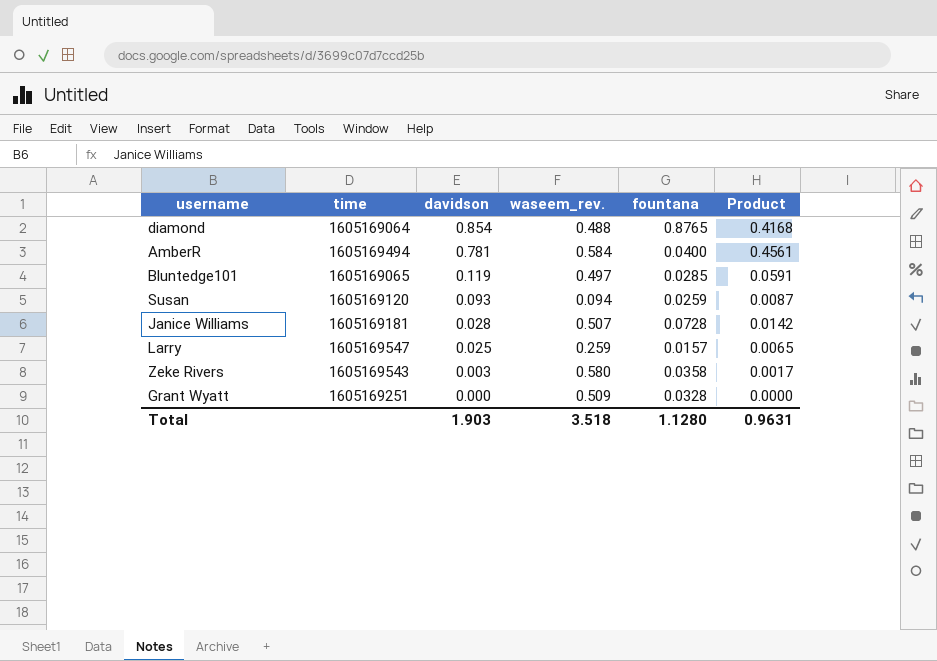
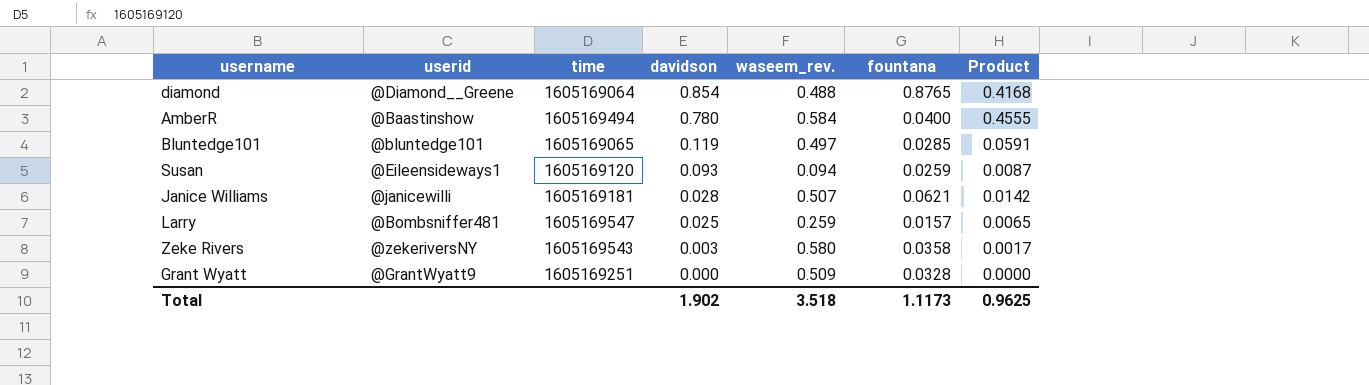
column userid | position: none -> 2
AmberR | davidson: 0.781 -> 0.780
AmberR | Product: 0.4561 -> 0.4555
Janice Williams | fountana: 0.0728 -> 0.0621
Total | davidson: 1.903 -> 1.902
Total | fountana: 1.1280 -> 1.1173
Total | Product: 0.9631 -> 0.9625

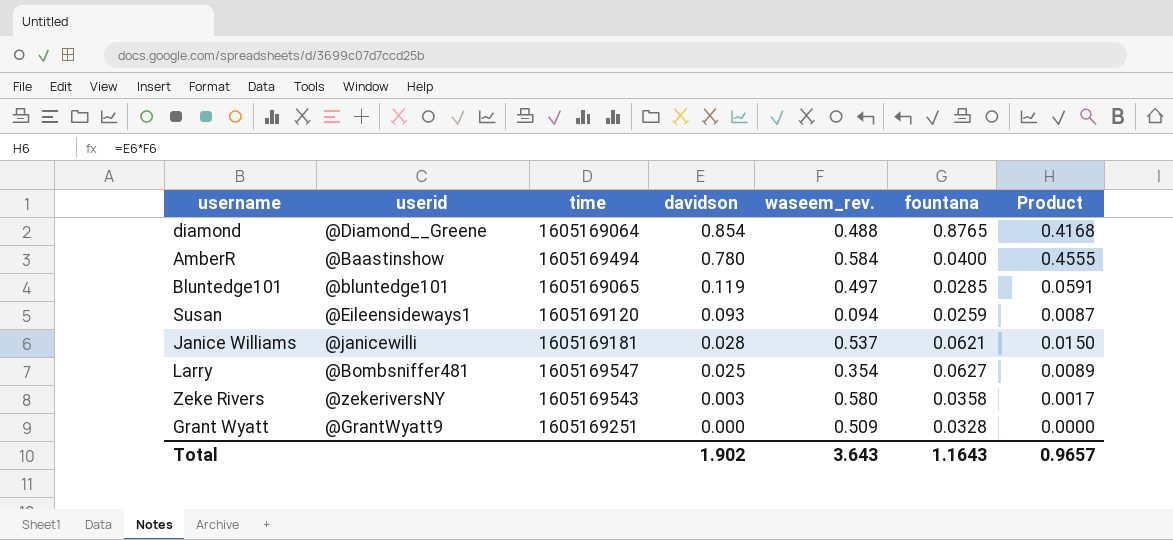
Janice Williams | waseem_rev.: 0.507 -> 0.537
Janice Williams | Product: 0.0142 -> 0.0150
Larry | waseem_rev.: 0.259 -> 0.354
Larry | fountana: 0.0157 -> 0.0627
Larry | Product: 0.0065 -> 0.0089
Total | waseem_rev.: 3.518 -> 3.643
Total | fountana: 1.1173 -> 1.1643
Total | Product: 0.9625 -> 0.9657

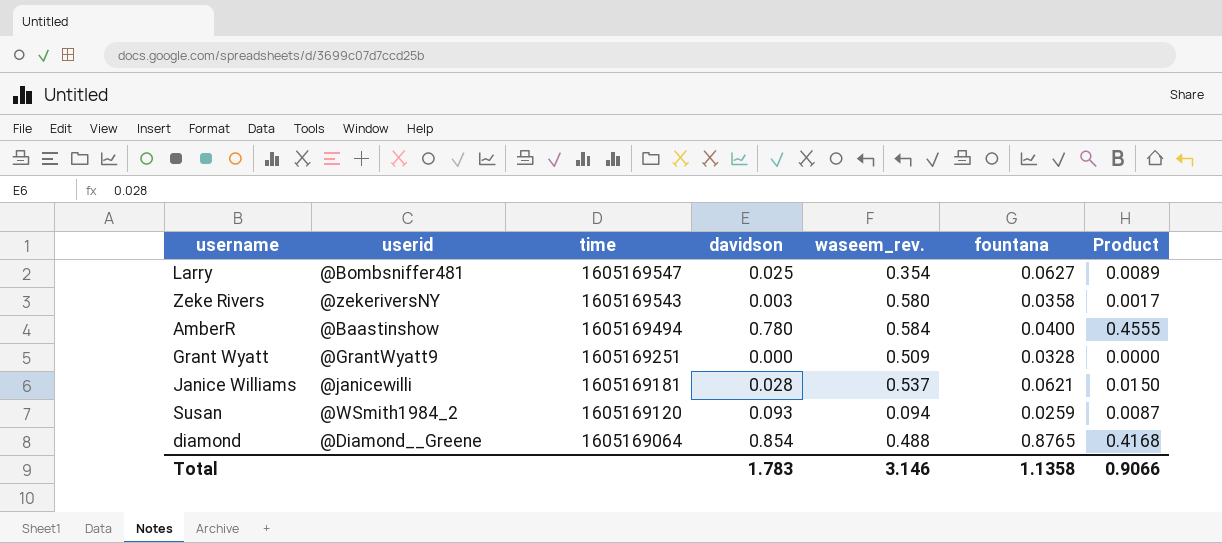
row order: davidson descending -> time descending
row Bluntedge101: @bluntedge101 | 1605169065 | 0.119 | 0.497 | 0.0285 | 0.0591 -> none
Susan | userid: @Eileensideways1 -> @WSmith1984_2
Total | davidson: 1.902 -> 1.783
Total | waseem_rev.: 3.643 -> 3.146
Total | fountana: 1.1643 -> 1.1358
Total | Product: 0.9657 -> 0.9066

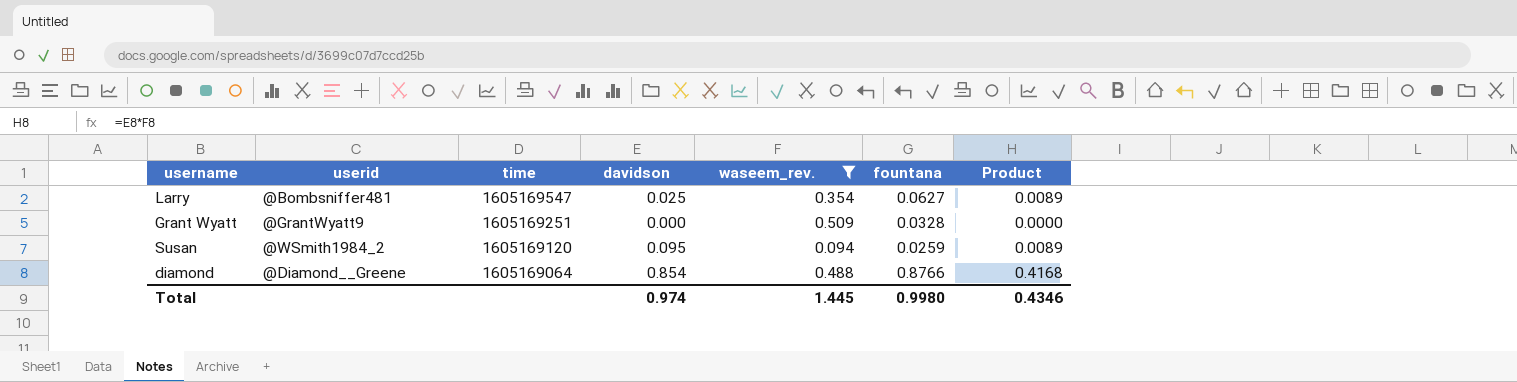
filter: none -> waseem_rev. <= 0.509
Susan | davidson: 0.093 -> 0.095
Susan | Product: 0.0087 -> 0.0089
diamond | fountana: 0.8765 -> 0.8766
Total | davidson: 1.783 -> 0.974
Total | waseem_rev.: 3.146 -> 1.445
Total | fountana: 1.1358 -> 0.9980
Total | Product: 0.9066 -> 0.4346

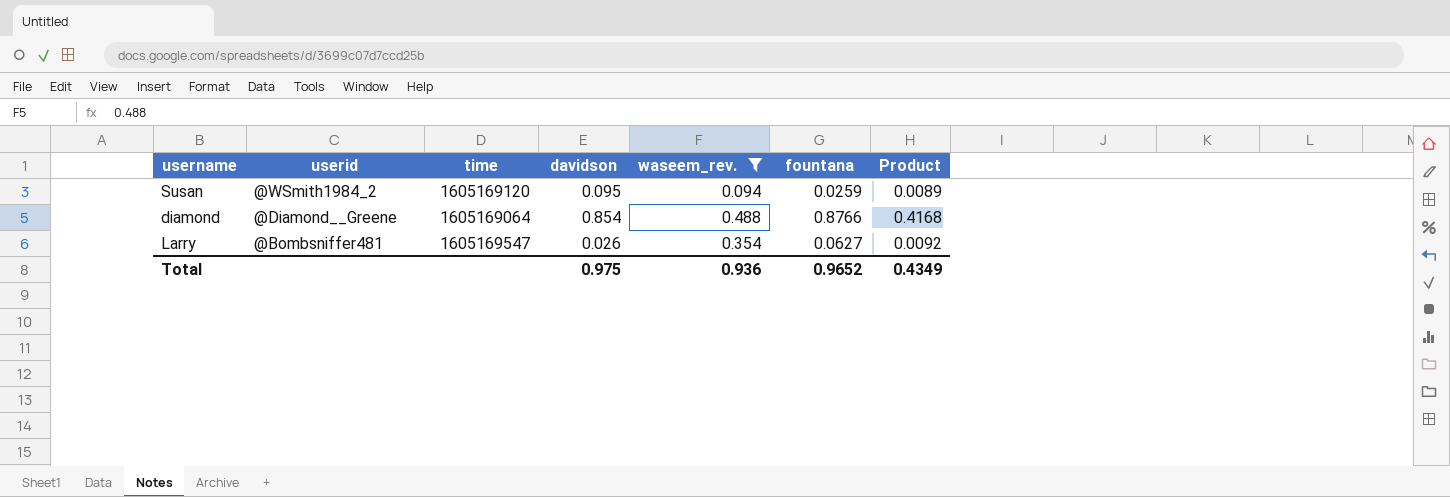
row order: time descending -> userid descending
row Grant Wyatt: @GrantWyatt9 | 1605169251 | 0.000 | 0.509 | 0.0328 | 0.0000 -> none
Larry | davidson: 0.025 -> 0.026
Larry | Product: 0.0089 -> 0.0092
Total | davidson: 0.974 -> 0.975
Total | waseem_rev.: 1.445 -> 0.936
Total | fountana: 0.9980 -> 0.9652
Total | Product: 0.4346 -> 0.4349

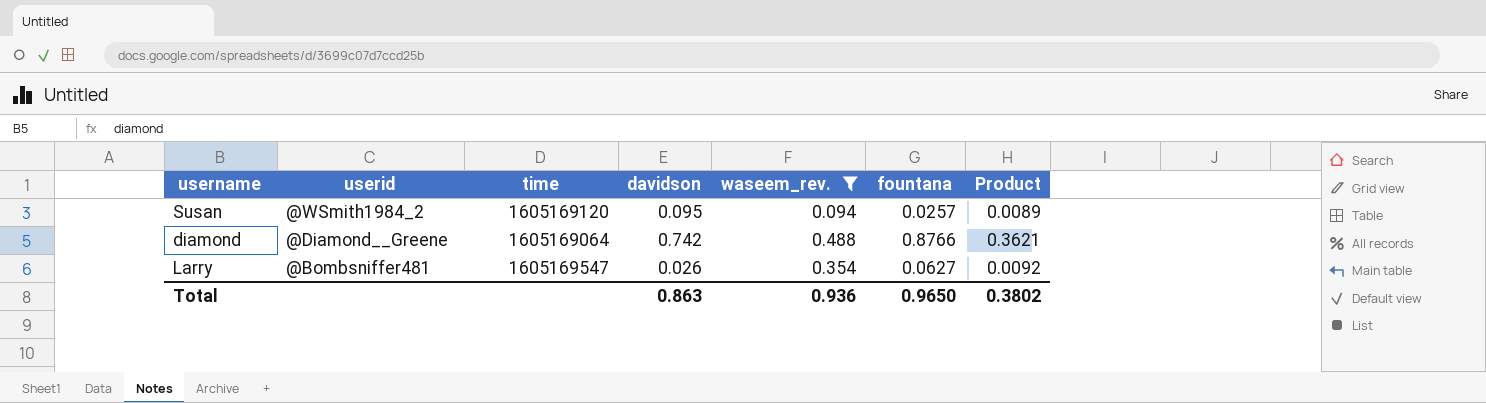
Susan | fountana: 0.0259 -> 0.0257
diamond | davidson: 0.854 -> 0.742
diamond | Product: 0.4168 -> 0.3621
Total | davidson: 0.975 -> 0.863
Total | fountana: 0.9652 -> 0.9650
Total | Product: 0.4349 -> 0.3802

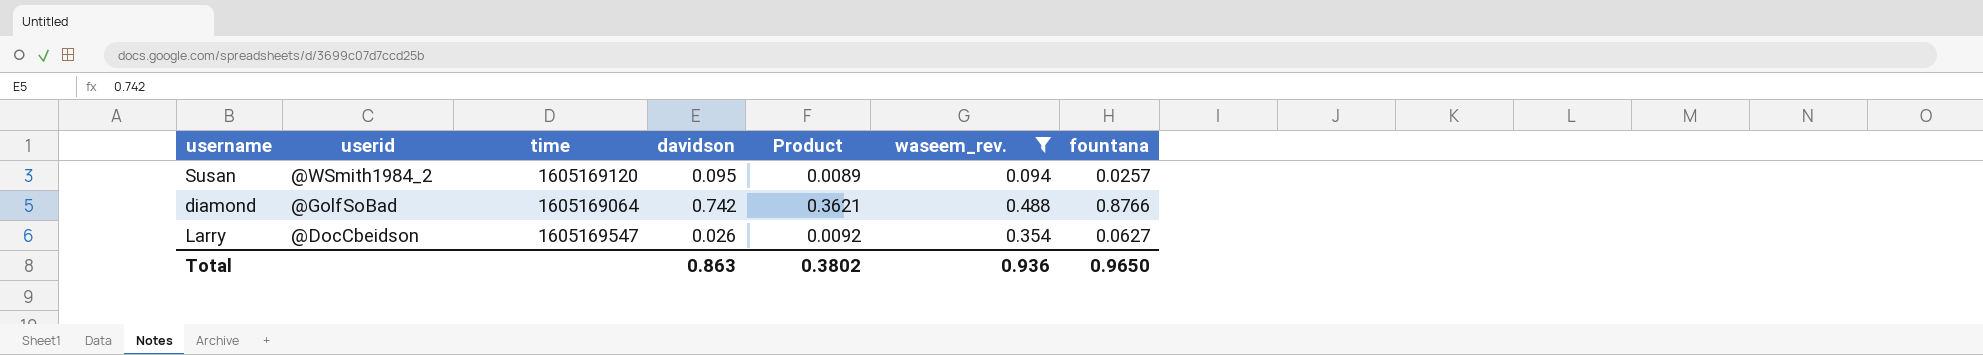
column Product | position: 7 -> 5
diamond | userid: @Diamond__Greene -> @GolfSoBad
Larry | userid: @Bombsniffer481 -> @DocCbeidson

